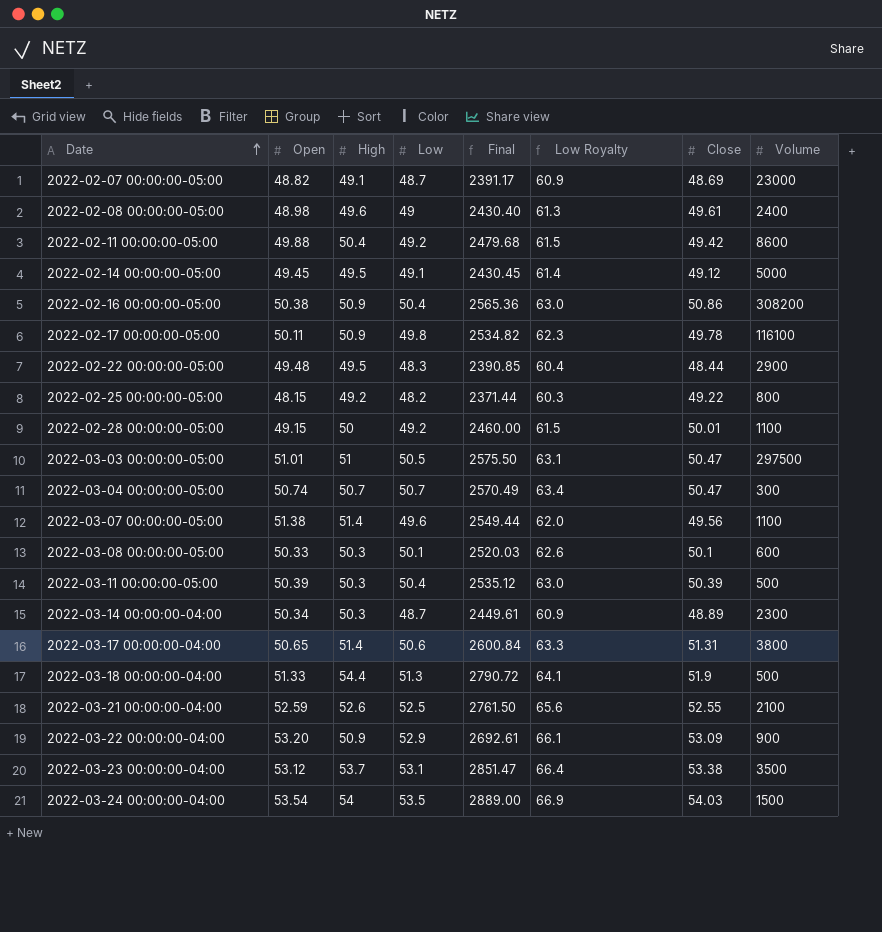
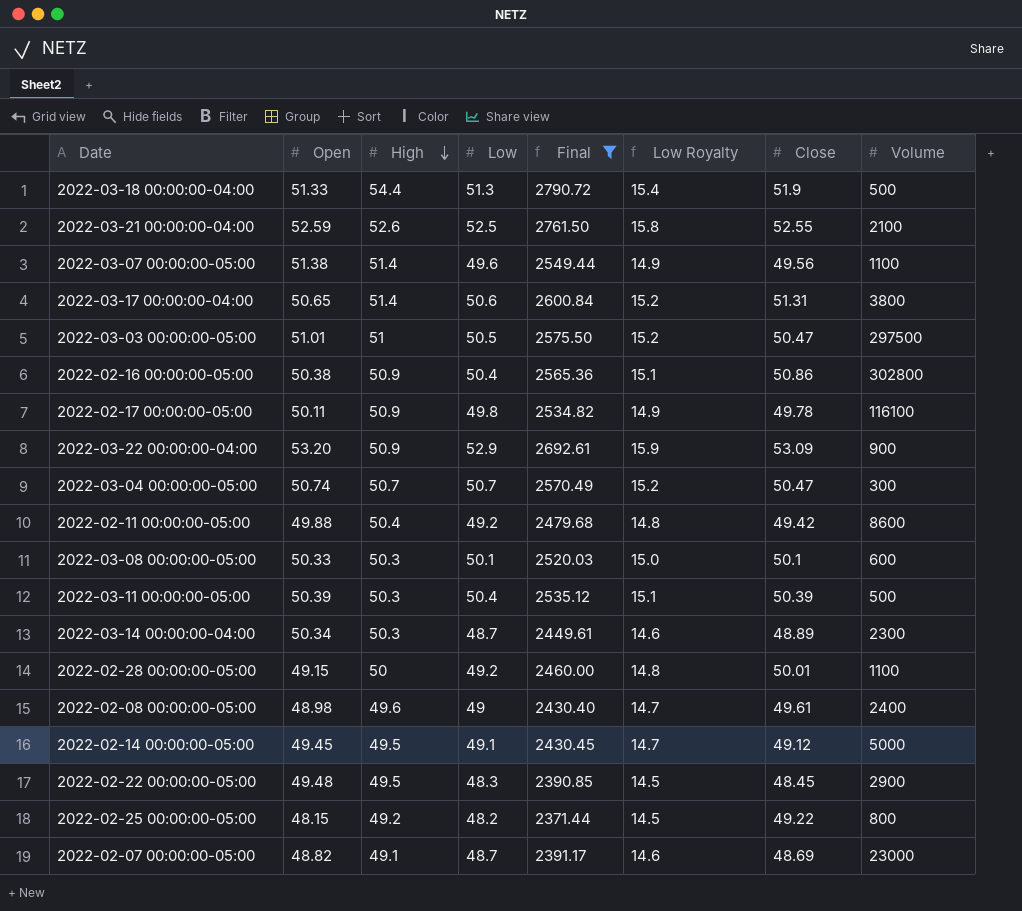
filter: none -> Final <= 2790.72
row order: Date ascending -> High descending
column Low Royalty | formula: [Low] * 1.25 -> [Low] * 0.3
2022-02-16 00:00:00-05:00 | Volume: 308200 -> 302800
2022-02-22 00:00:00-05:00 | Close: 48.44 -> 48.45

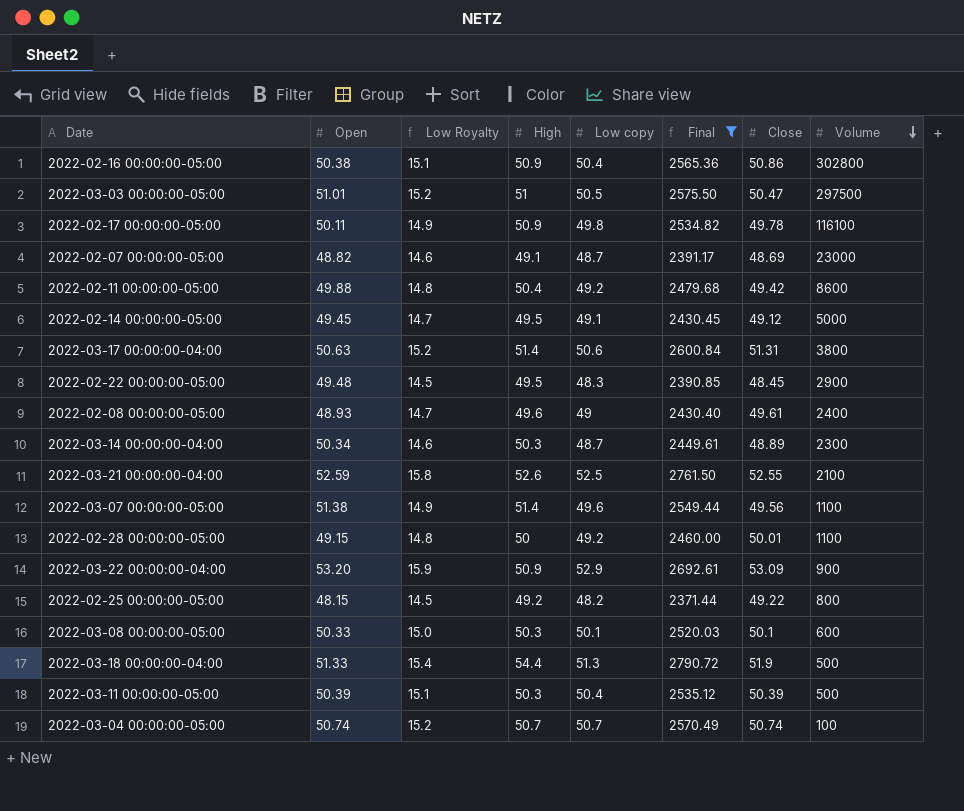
row order: High descending -> Volume descending
column Low Royalty | position: 6 -> 3
column name: Low -> Low copy
2022-03-17 00:00:00-04:00 | Open: 50.65 -> 50.63
2022-02-08 00:00:00-05:00 | Open: 48.98 -> 48.93
2022-03-04 00:00:00-05:00 | Close: 50.47 -> 50.74
2022-03-04 00:00:00-05:00 | Volume: 300 -> 100

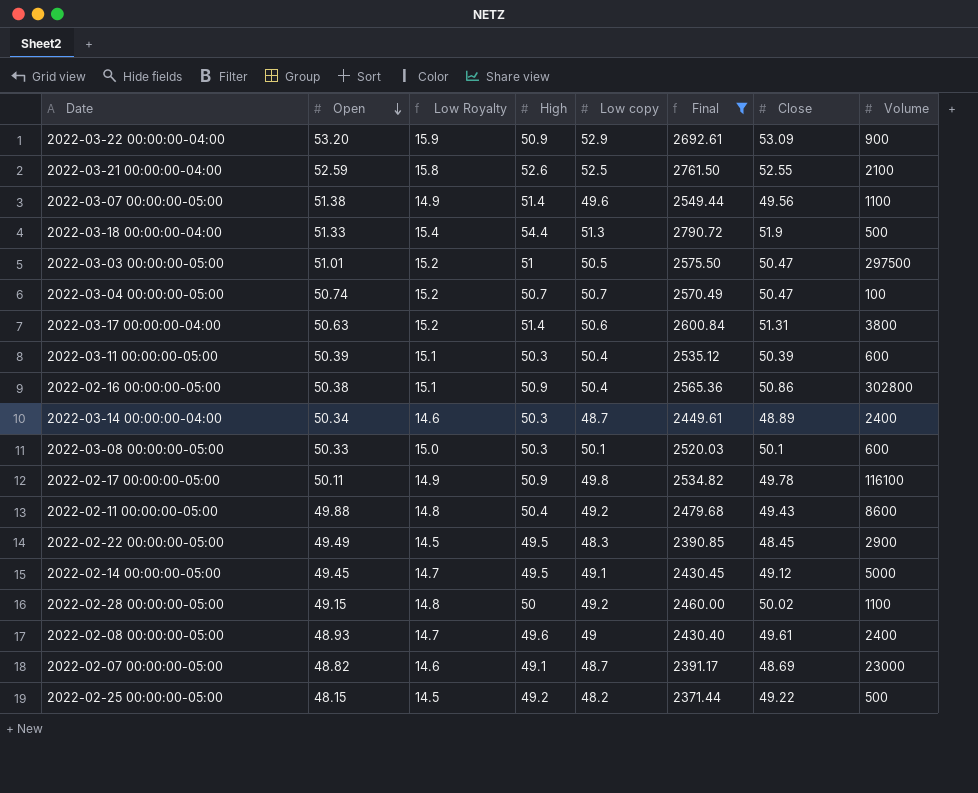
row order: Volume descending -> Open descending
2022-03-04 00:00:00-05:00 | Close: 50.74 -> 50.47
2022-03-11 00:00:00-05:00 | Volume: 500 -> 600
2022-03-14 00:00:00-04:00 | Volume: 2300 -> 2400
2022-02-11 00:00:00-05:00 | Close: 49.42 -> 49.43
2022-02-22 00:00:00-05:00 | Open: 49.48 -> 49.49
2022-02-28 00:00:00-05:00 | Close: 50.01 -> 50.02
2022-02-25 00:00:00-05:00 | Volume: 800 -> 500

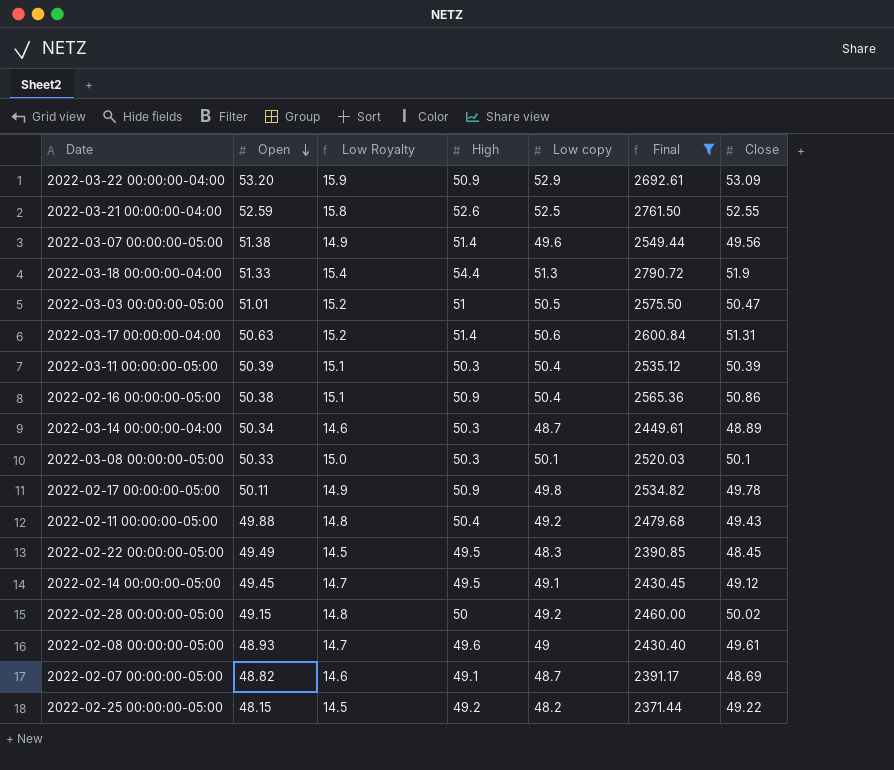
column Volume | position: 8 -> none
row 2022-03-04 00:00:00-05:00: 50.74 | 15.2 | 50.7 | 50.7 | 2570.49 | 50.47 | 100 -> none

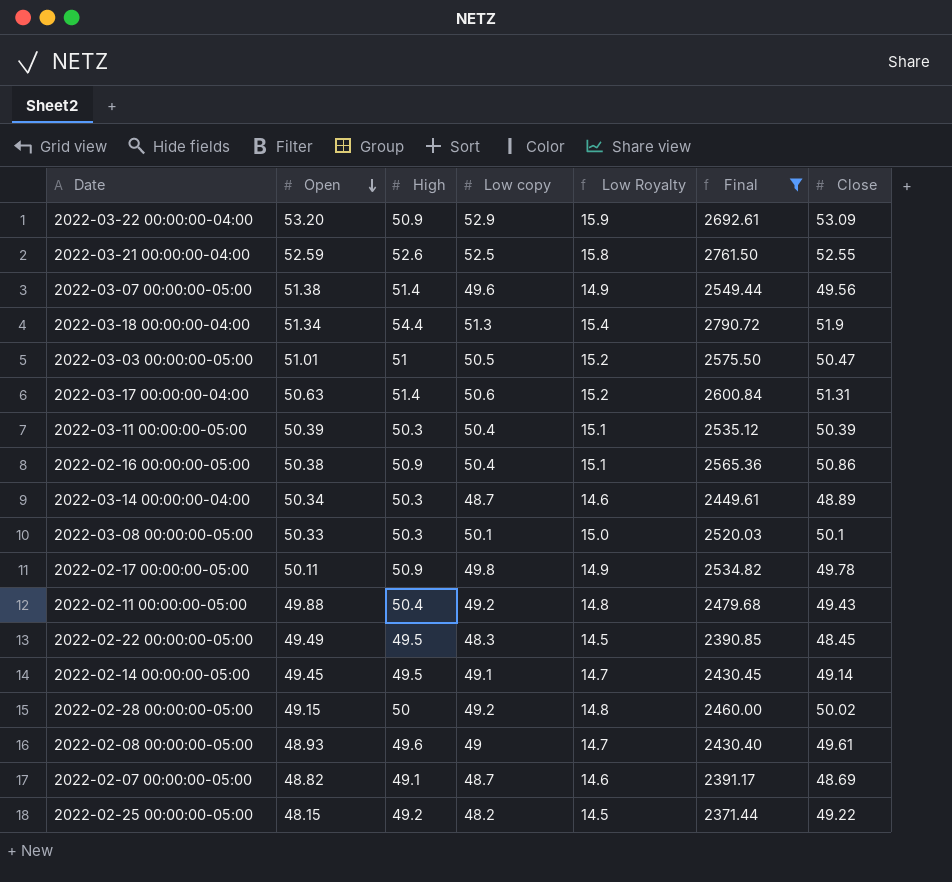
column Low Royalty | position: 3 -> 5
2022-03-18 00:00:00-04:00 | Open: 51.33 -> 51.34
2022-02-14 00:00:00-05:00 | Close: 49.12 -> 49.14

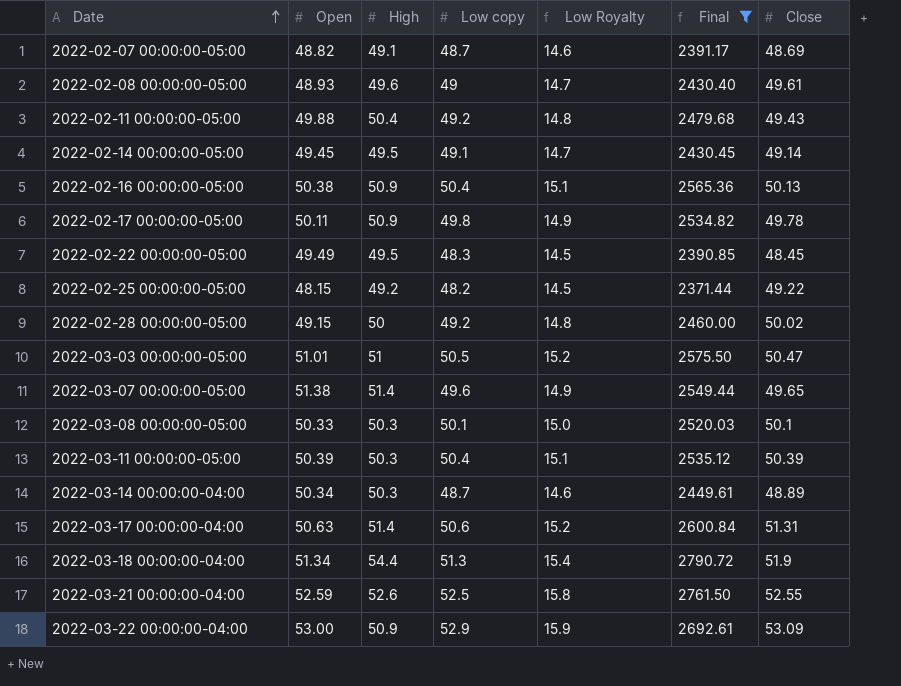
row order: Open descending -> Date ascending
2022-02-16 00:00:00-05:00 | Close: 50.86 -> 50.13
2022-03-07 00:00:00-05:00 | Close: 49.56 -> 49.65
2022-03-22 00:00:00-04:00 | Open: 53.20 -> 53.00

